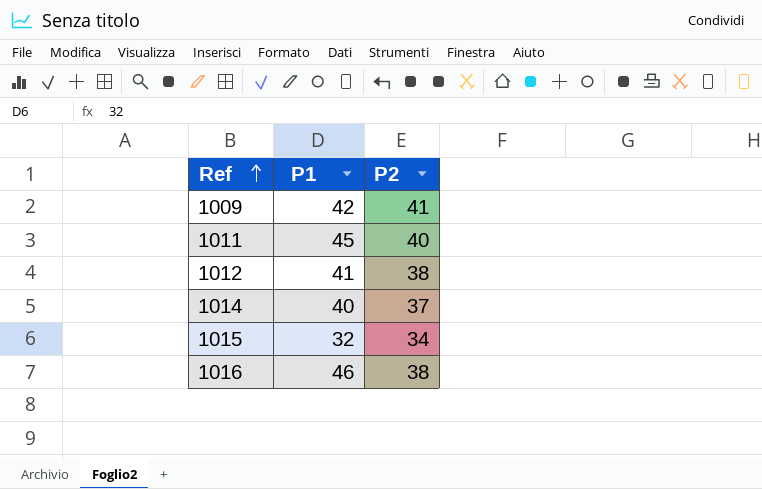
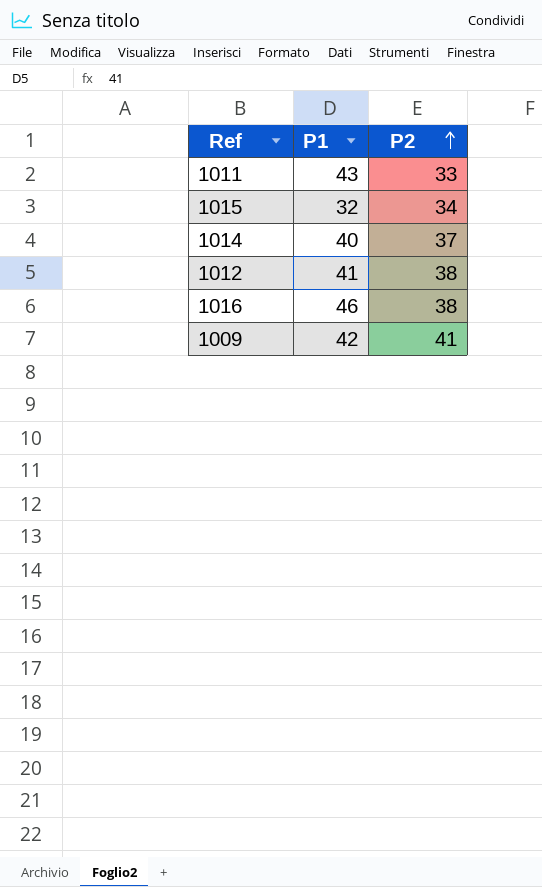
row order: Ref ascending -> P2 ascending
1011 | P1: 45 -> 43
1011 | P2: 40 -> 33

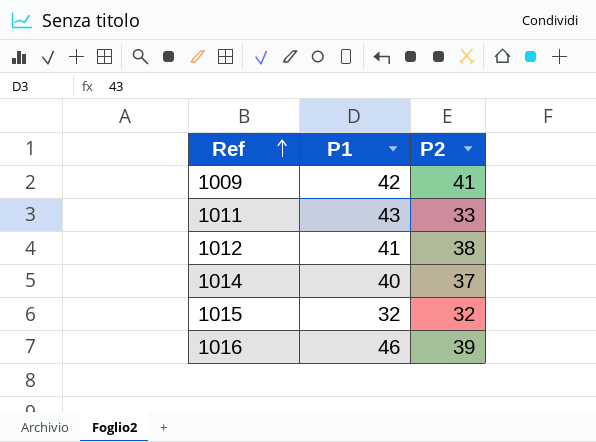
row order: P2 ascending -> Ref ascending
1015 | P2: 34 -> 32
1016 | P2: 38 -> 39

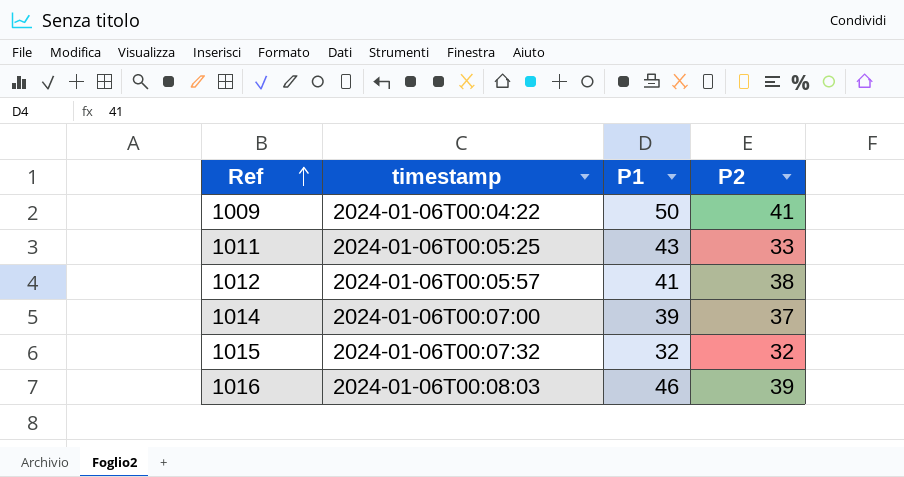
column timestamp | position: none -> 2
1009 | P1: 42 -> 50
1014 | P1: 40 -> 39

